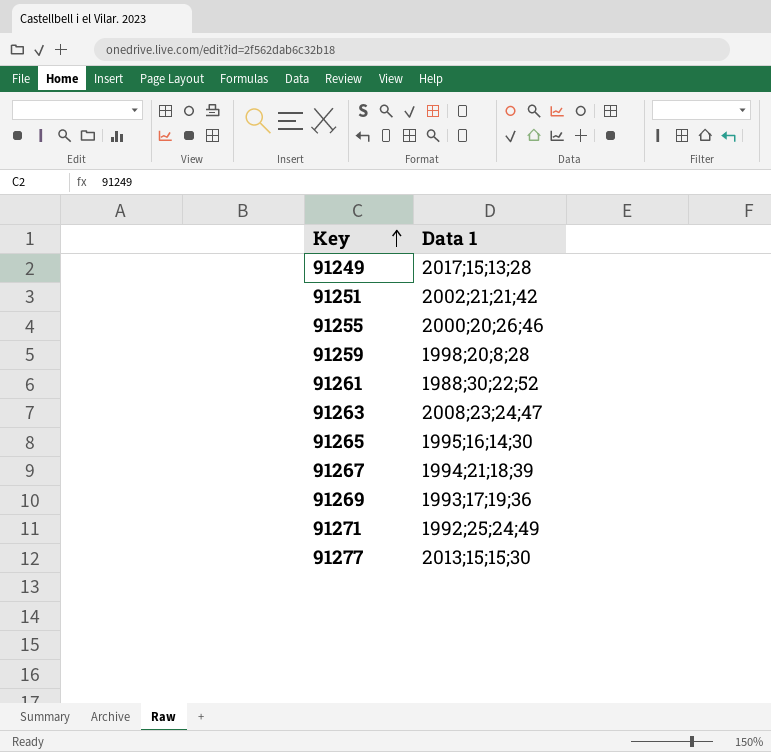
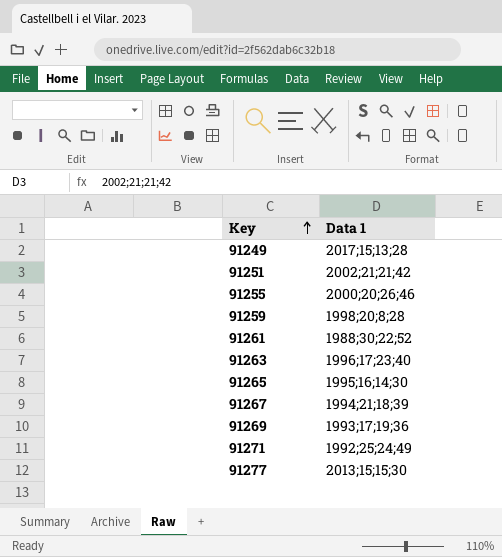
91263 | Data 1: 2008;23;24;47 -> 1996;17;23;40

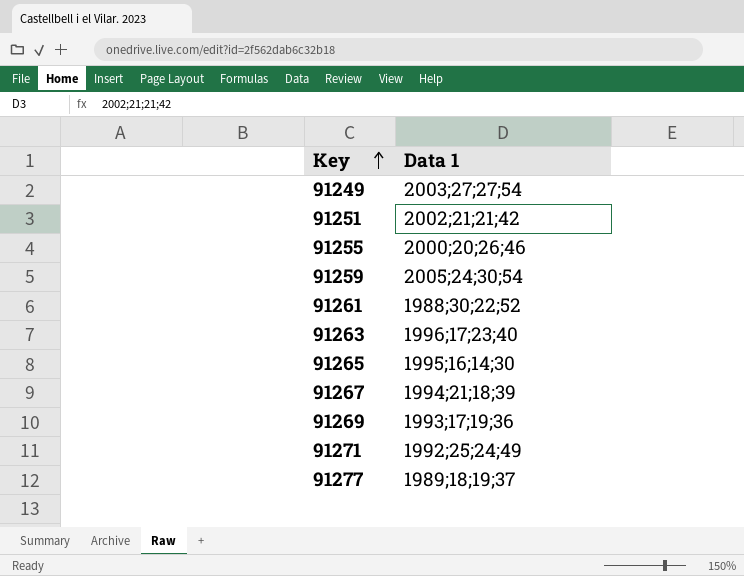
91249 | Data 1: 2017;15;13;28 -> 2003;27;27;54
91259 | Data 1: 1998;20;8;28 -> 2005;24;30;54
91277 | Data 1: 2013;15;15;30 -> 1989;18;19;37

